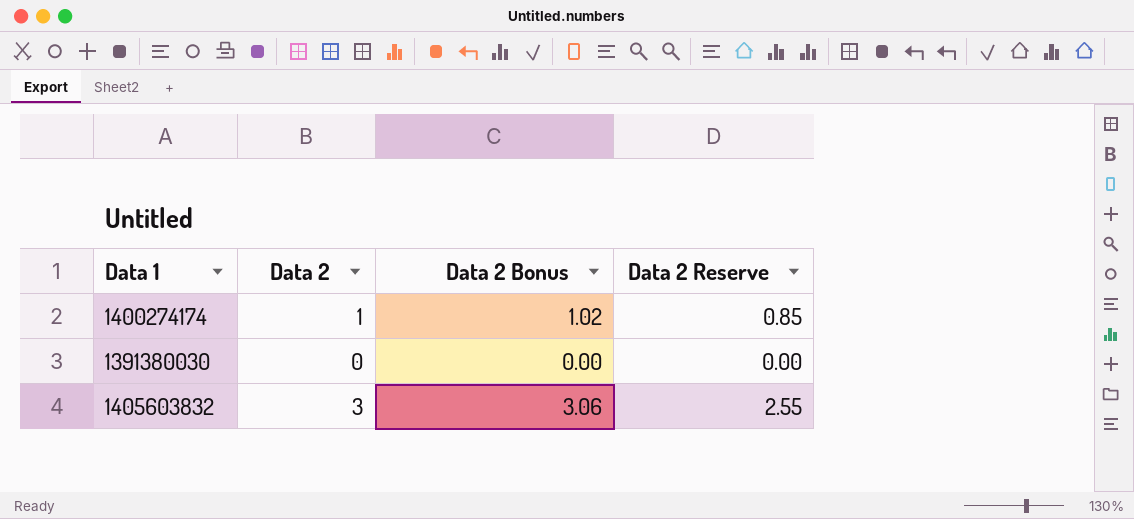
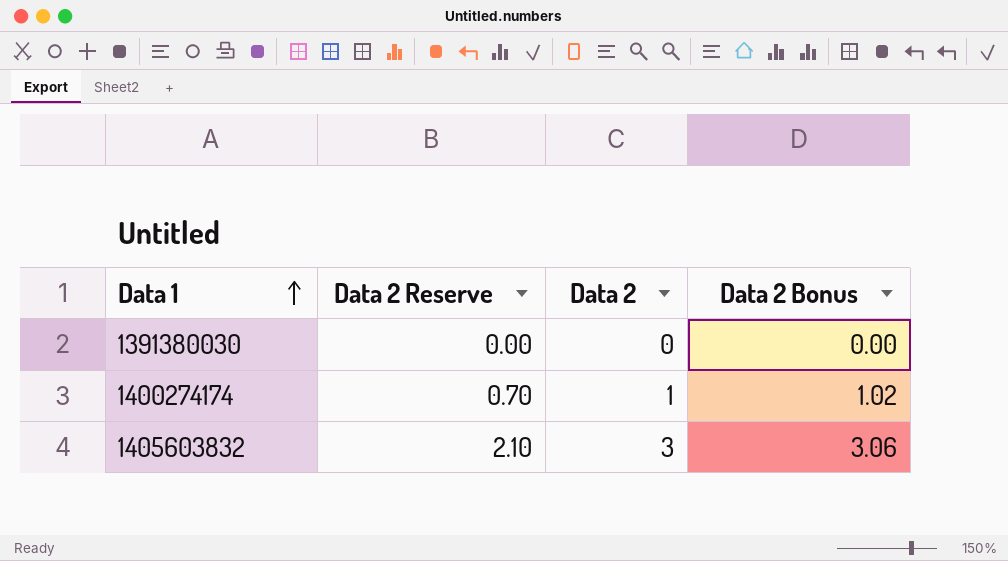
row order: none -> Data 1 ascending
column Data 2 Reserve | formula: [Data 2] * 0.85 -> [Data 2] * 0.7
column Data 2 Reserve | position: 4 -> 2

